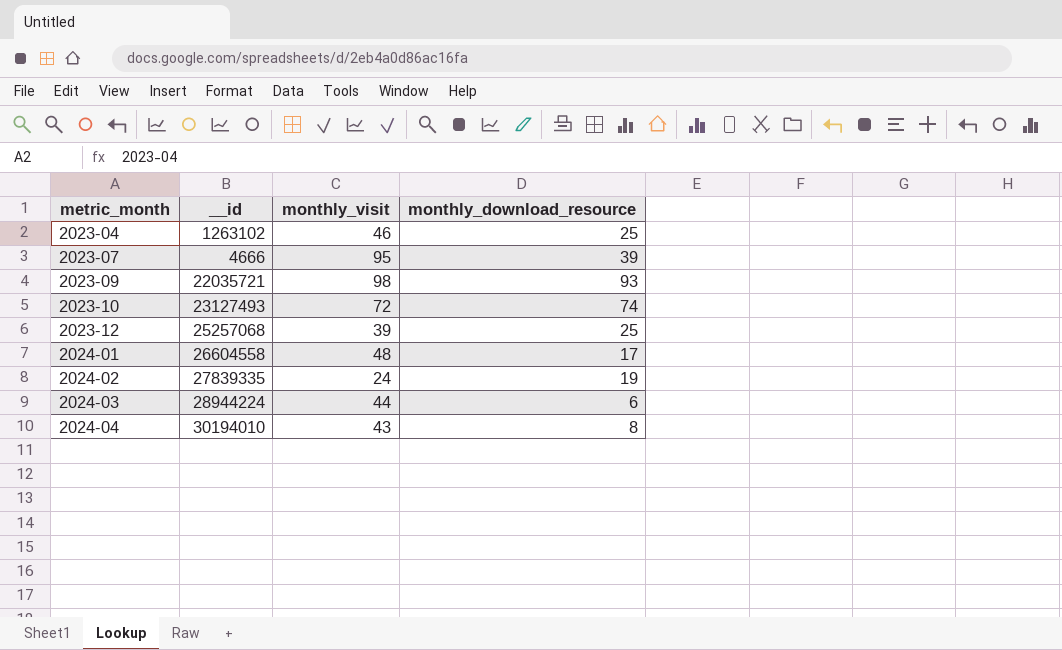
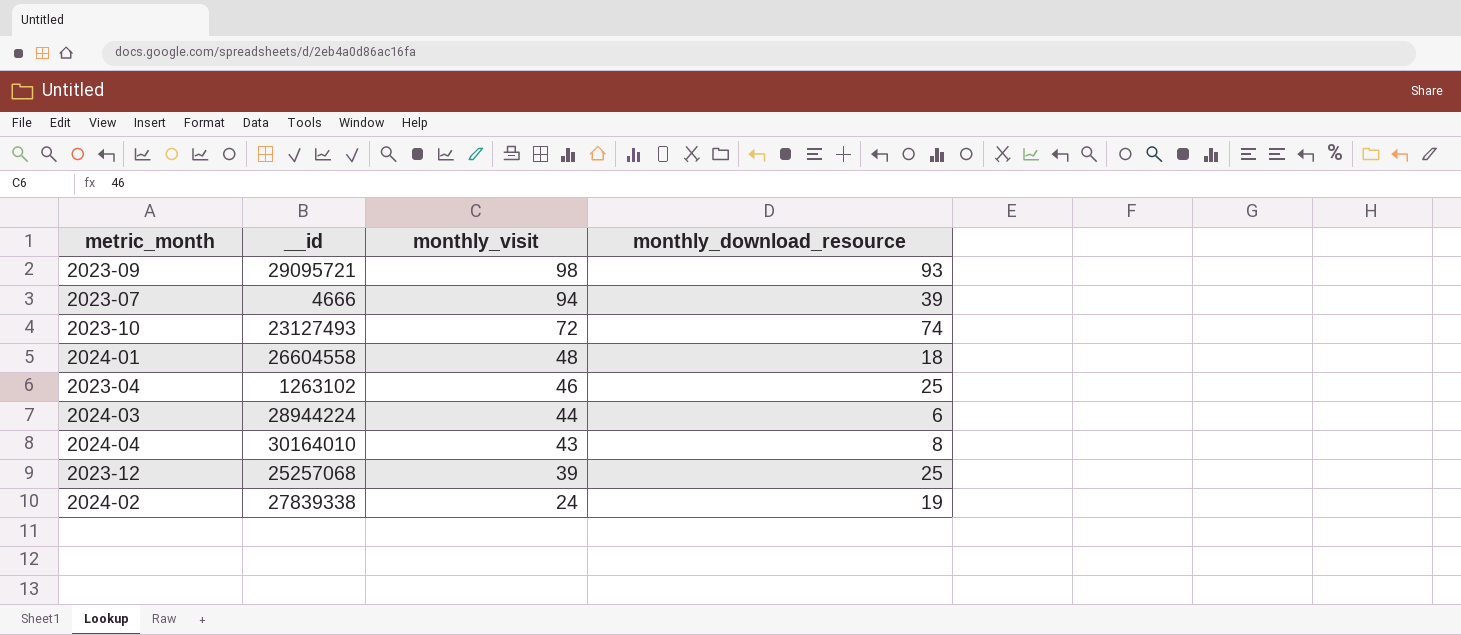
row order: metric_month ascending -> monthly_visit descending
2023-09 | __id: 22035721 -> 29095721
2023-07 | monthly_visit: 95 -> 94
2024-01 | monthly_download_resource: 17 -> 18
2024-04 | __id: 30194010 -> 30164010
2024-02 | __id: 27839335 -> 27839338

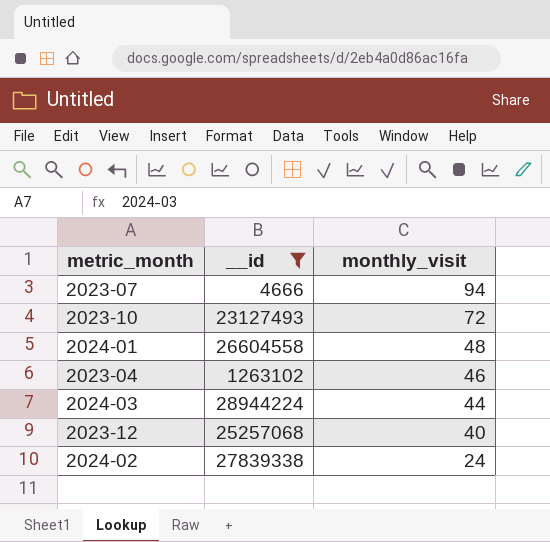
filter: none -> __id <= 28944224
column monthly_download_resource | position: 4 -> none
2023-12 | monthly_visit: 39 -> 40

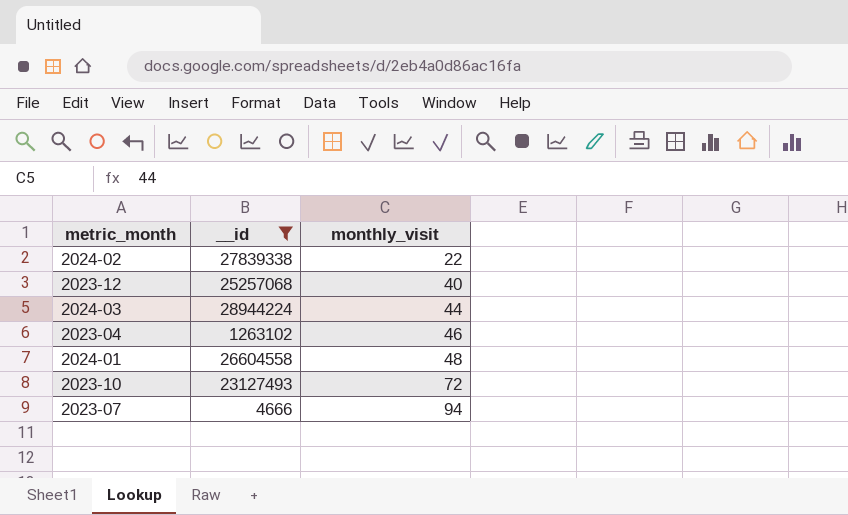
row order: monthly_visit descending -> monthly_visit ascending
2024-02 | monthly_visit: 24 -> 22

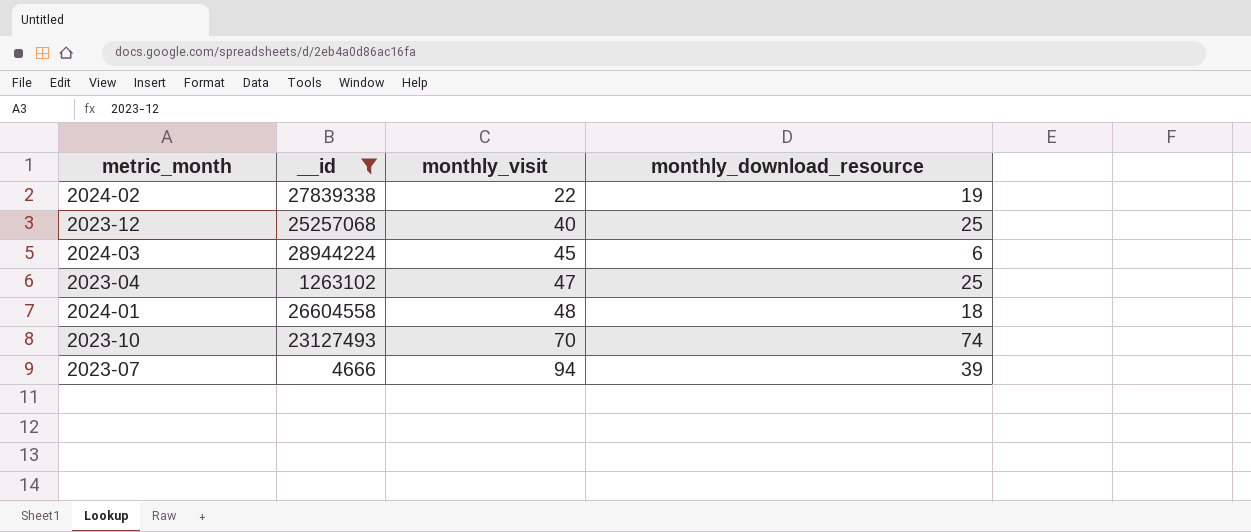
column monthly_download_resource | position: none -> 4
2024-03 | monthly_visit: 44 -> 45
2023-04 | monthly_visit: 46 -> 47
2023-10 | monthly_visit: 72 -> 70

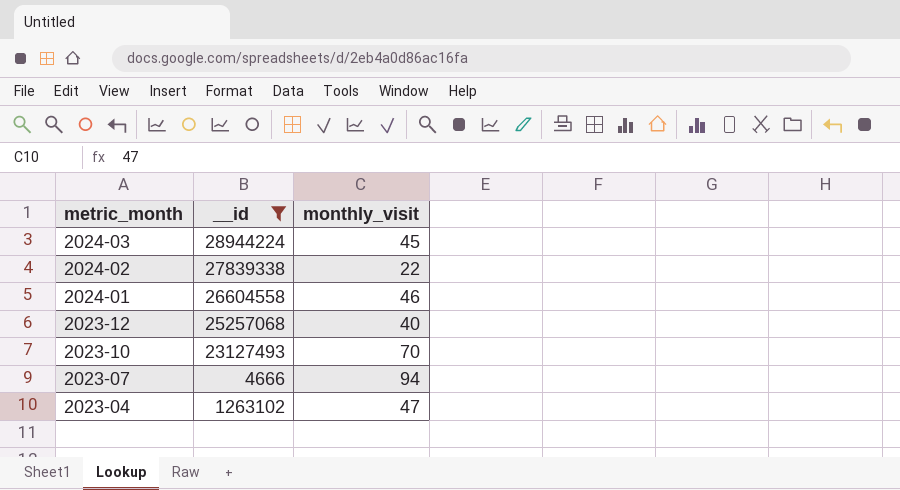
row order: monthly_visit ascending -> metric_month descending
column monthly_download_resource | position: 4 -> none
2024-01 | monthly_visit: 48 -> 46

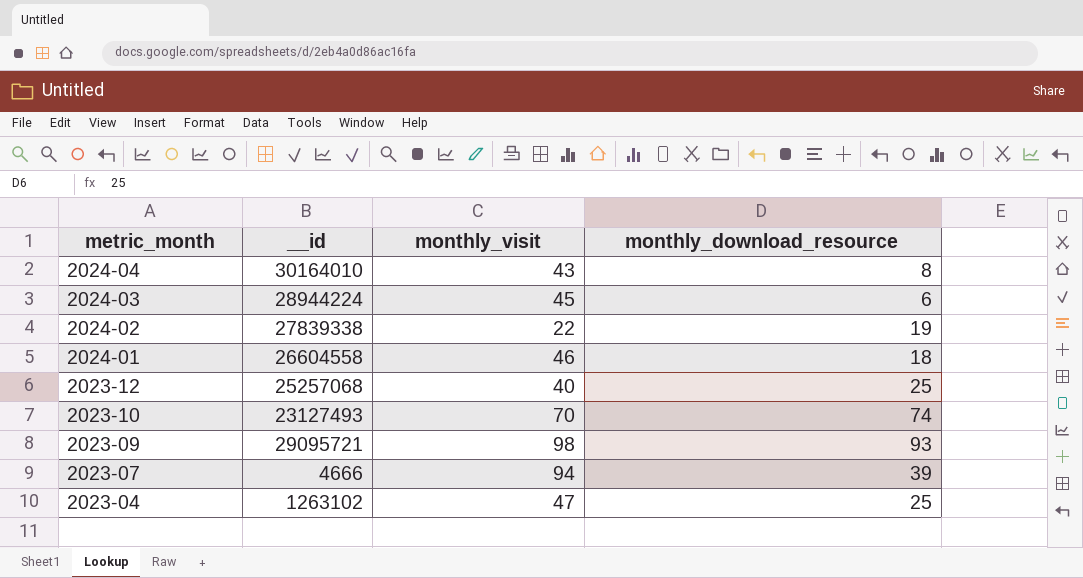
filter: __id <= 28944224 -> none
column monthly_download_resource | position: none -> 4

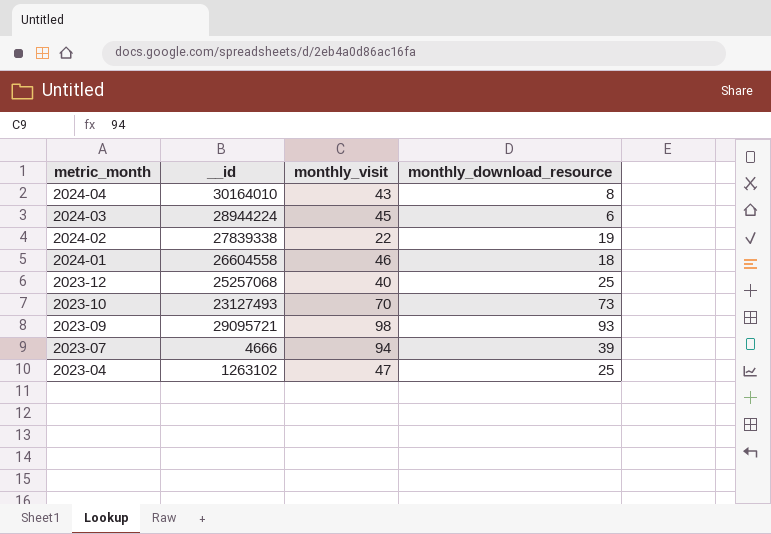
2023-10 | monthly_download_resource: 74 -> 73

